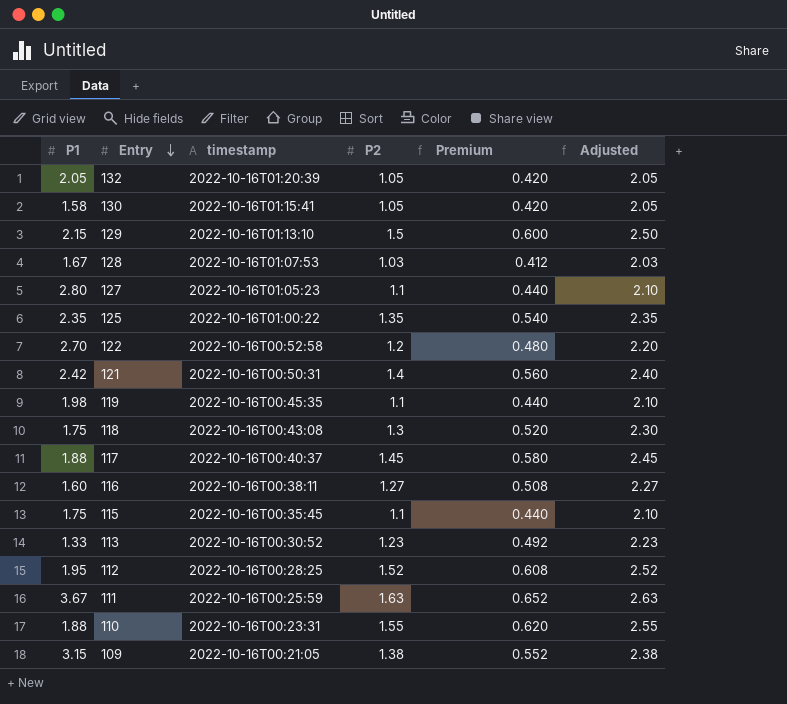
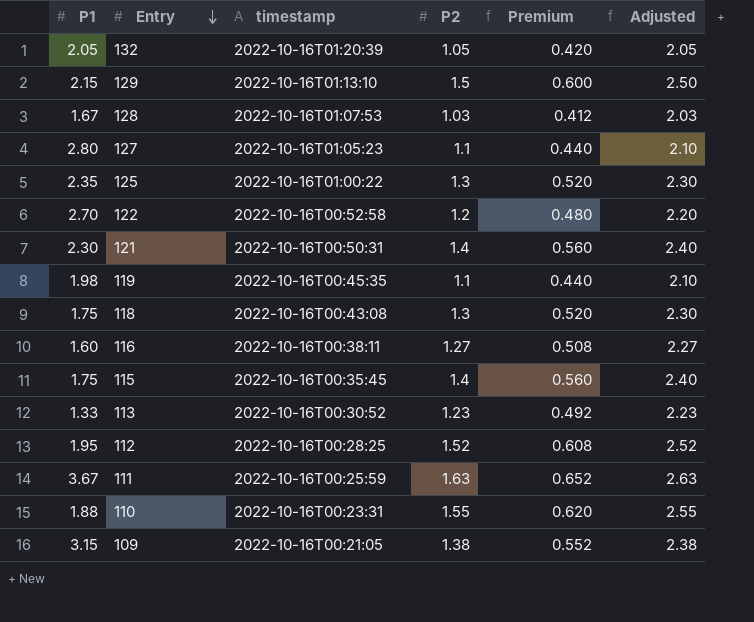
row 130: 1.58 | 2022-10-16T01:15:41 | 1.05 | 0.420 | 2.05 -> none
row 117: 1.88 | 2022-10-16T00:40:37 | 1.45 | 0.580 | 2.45 -> none
125 | P2: 1.35 -> 1.3
125 | Premium: 0.540 -> 0.520
125 | Adjusted: 2.35 -> 2.30
121 | P1: 2.42 -> 2.30
115 | P2: 1.1 -> 1.4
115 | Premium: 0.440 -> 0.560
115 | Adjusted: 2.10 -> 2.40

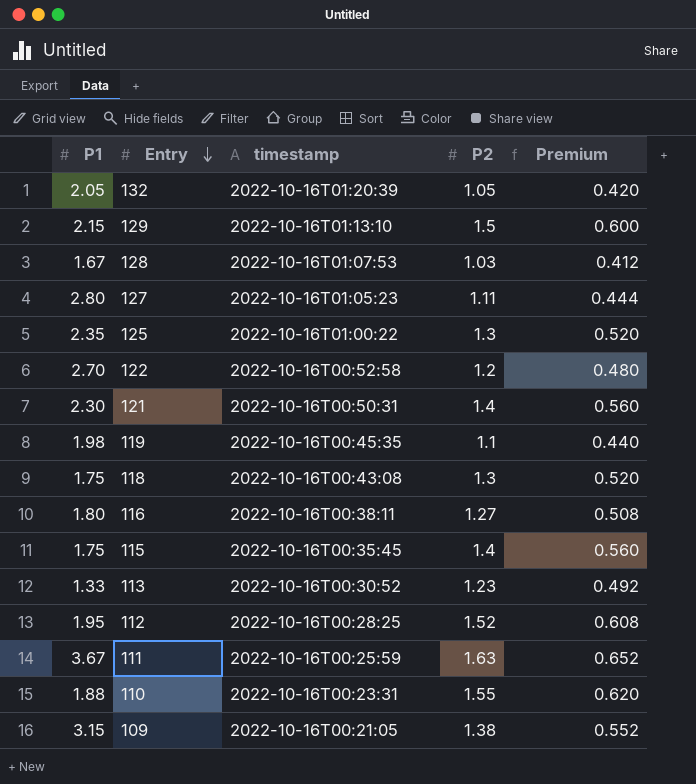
column Adjusted | formula: [P2] + 1 -> none
127 | P2: 1.1 -> 1.11
127 | Premium: 0.440 -> 0.444
116 | P1: 1.60 -> 1.80

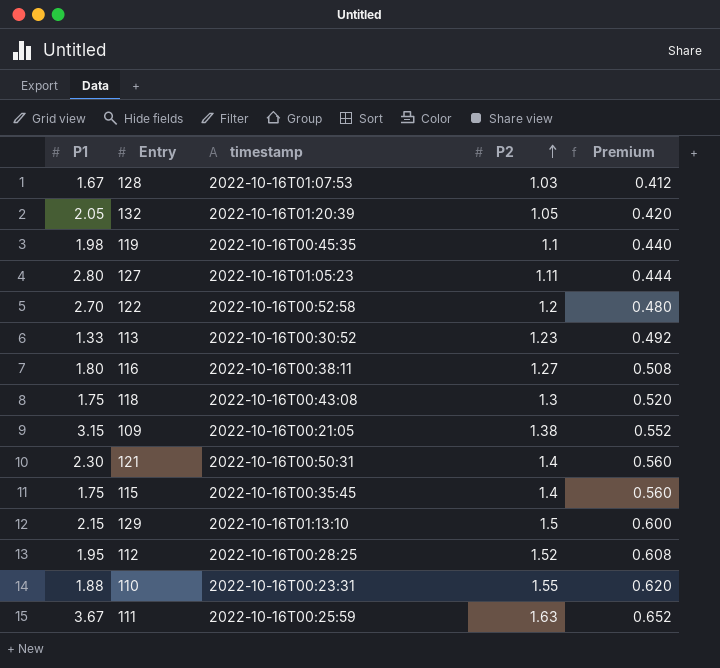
row order: Entry descending -> P2 ascending
row 125: 2.35 | 2022-10-16T01:00:22 | 1.3 | 0.520 -> none

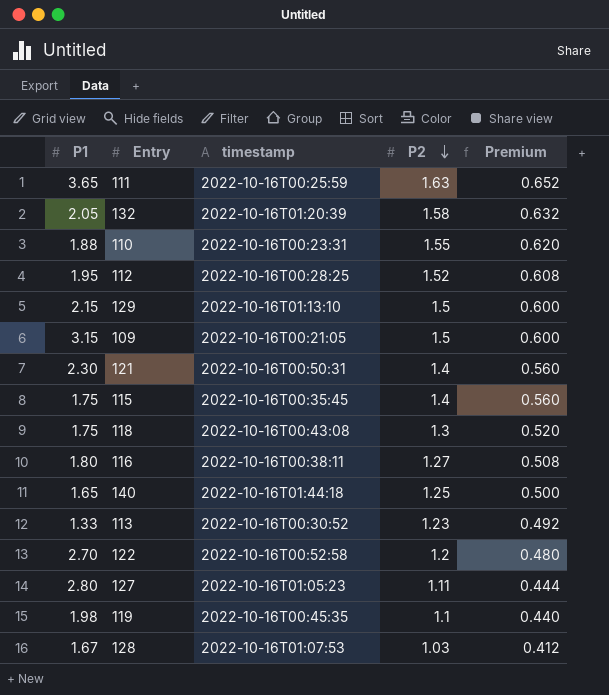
row order: P2 ascending -> P2 descending
111 | P1: 3.67 -> 3.65
132 | P2: 1.05 -> 1.58
132 | Premium: 0.420 -> 0.632
109 | P2: 1.38 -> 1.5
109 | Premium: 0.552 -> 0.600
row 140: none -> 1.65 | 2022-10-16T01:44:18 | 1.25 | 0.500

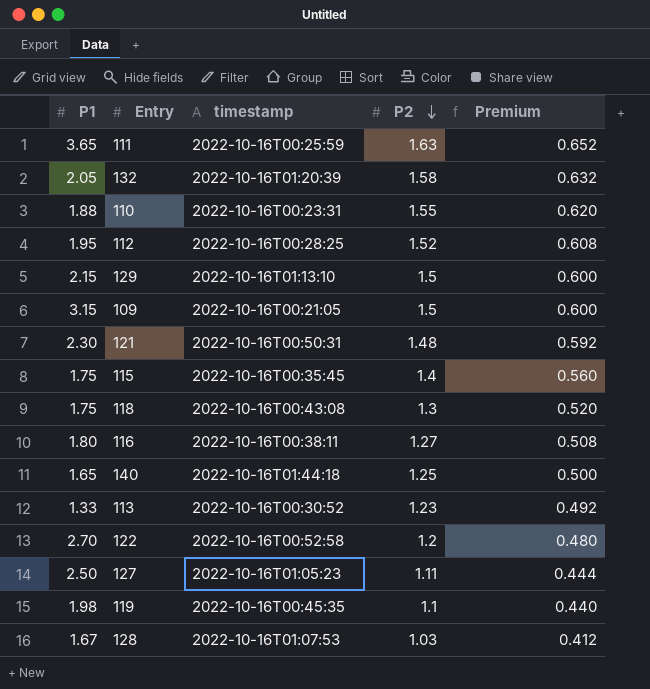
121 | P2: 1.4 -> 1.48
121 | Premium: 0.560 -> 0.592
127 | P1: 2.80 -> 2.50

